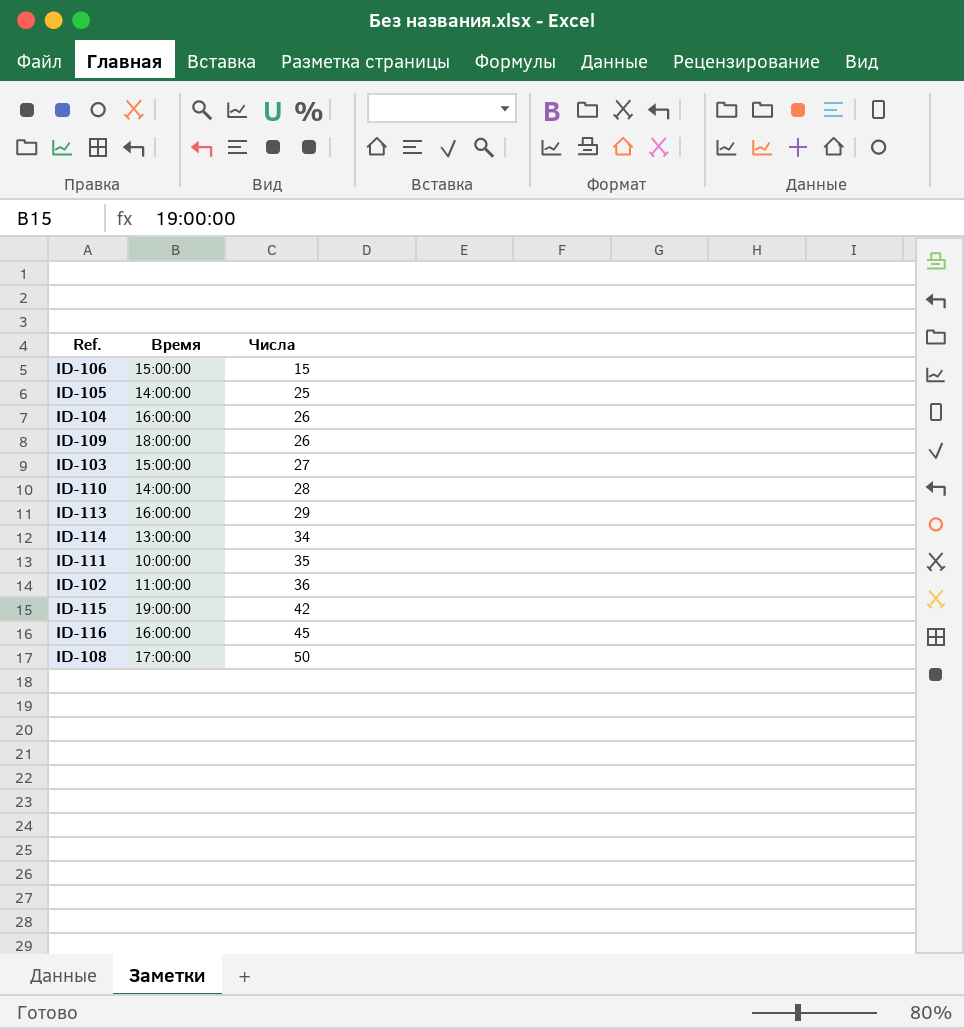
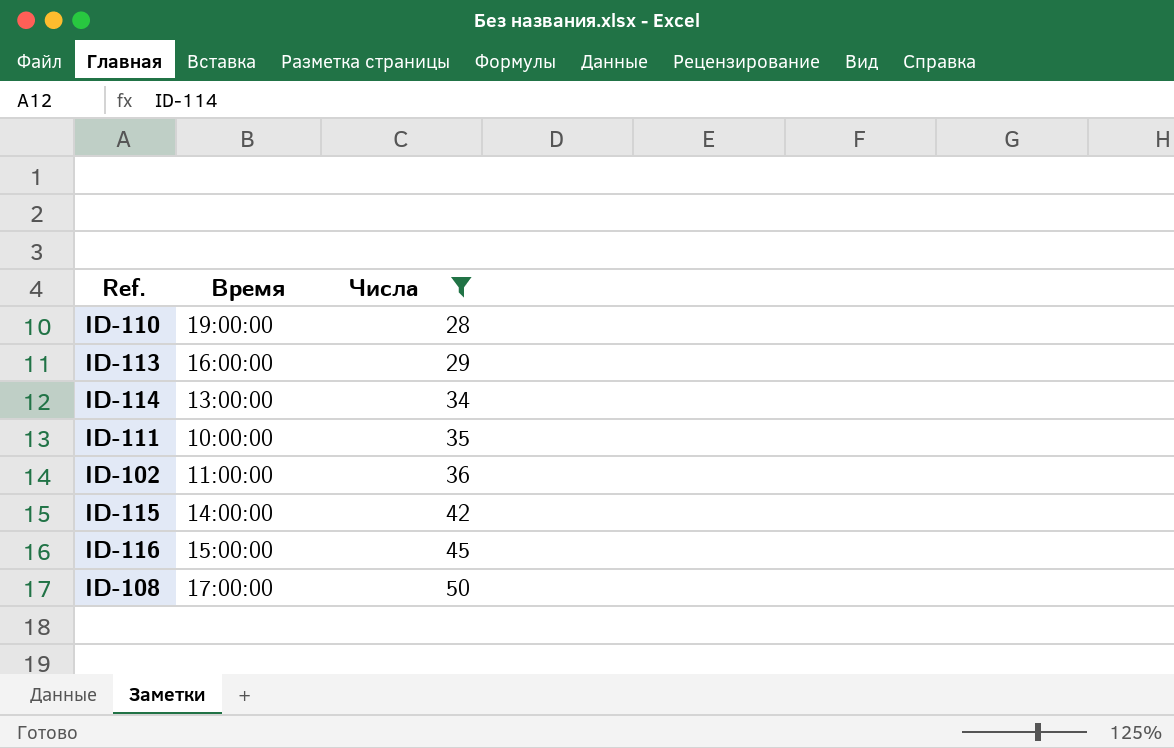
filter: none -> Числа >= 28
ID-110 | Время: 14:00:00 -> 19:00:00
ID-115 | Время: 19:00:00 -> 14:00:00
ID-116 | Время: 16:00:00 -> 15:00:00

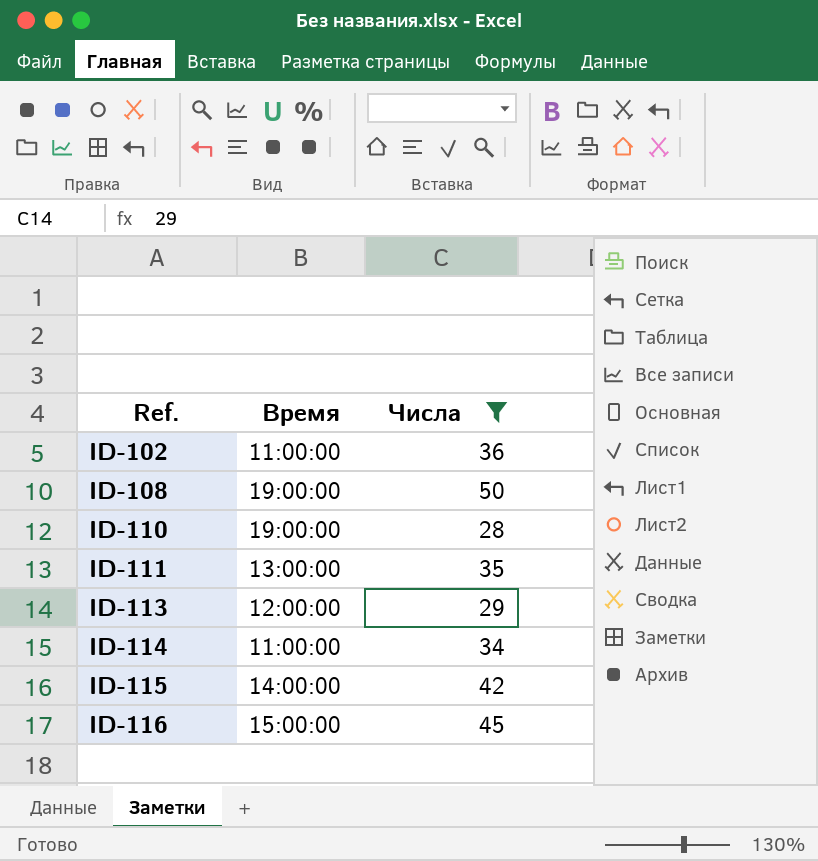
row order: Числа ascending -> Ref. ascending
ID-108 | Время: 17:00:00 -> 19:00:00
ID-111 | Время: 10:00:00 -> 13:00:00
ID-113 | Время: 16:00:00 -> 12:00:00
ID-114 | Время: 13:00:00 -> 11:00:00

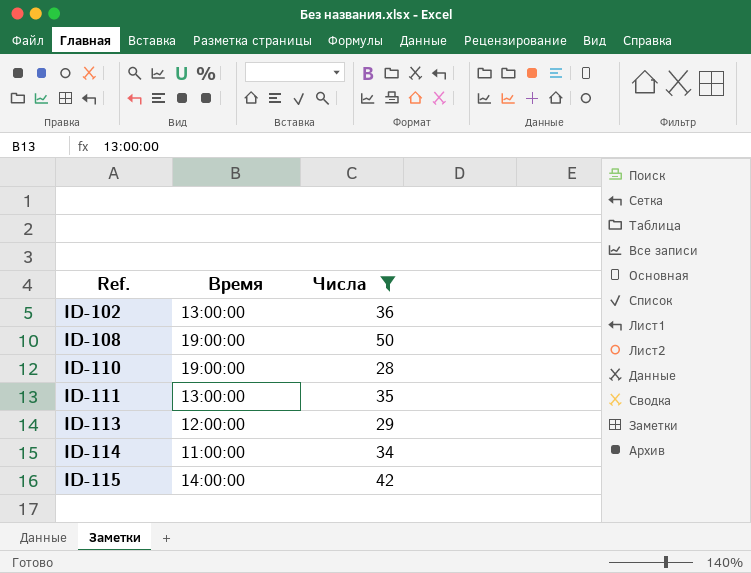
row ID-116: 15:00:00 | 45 -> none
ID-102 | Время: 11:00:00 -> 13:00:00

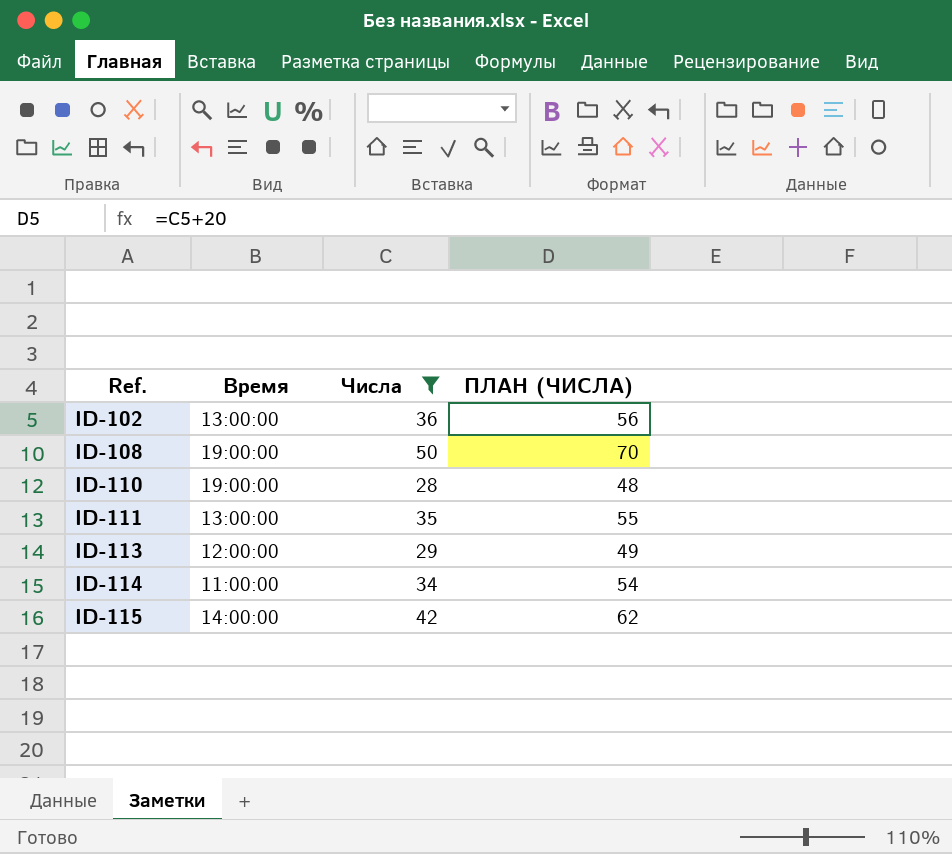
column ПЛАН (ЧИСЛА) | formula: none -> [Числа] + 20

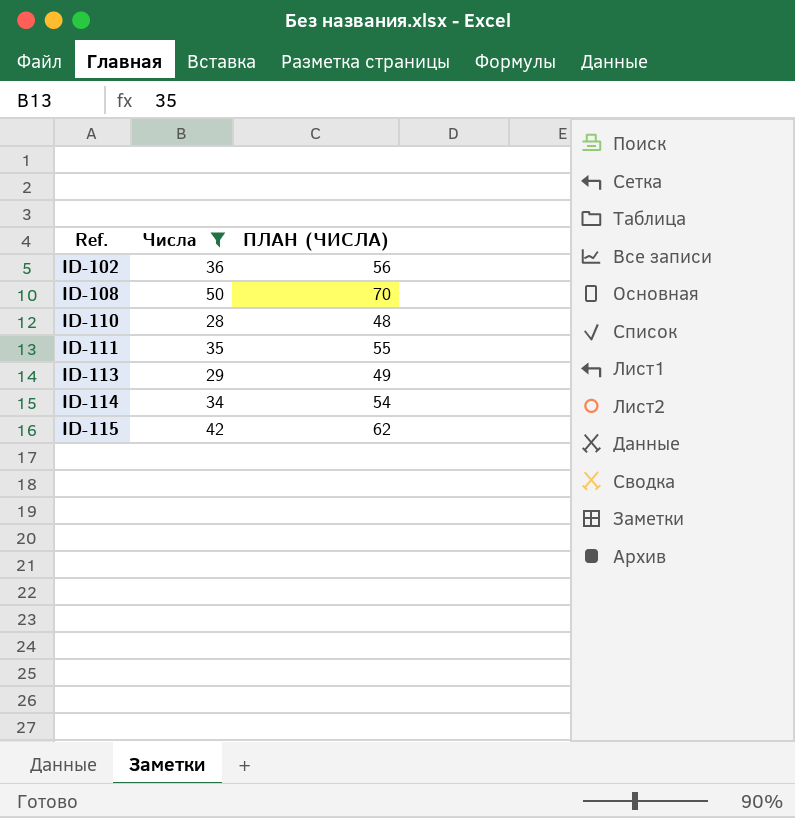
column Время | position: 2 -> none

